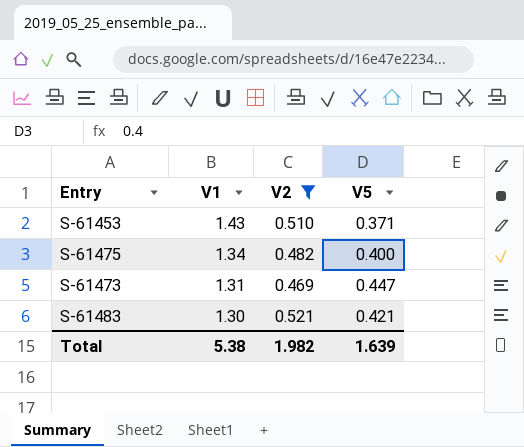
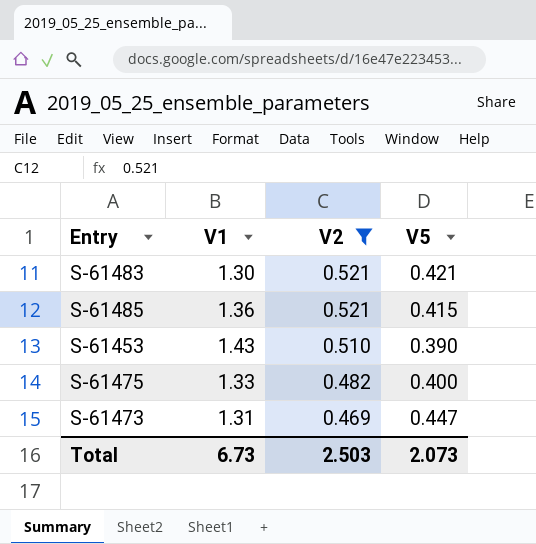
row order: V1 descending -> V2 descending
row S-61485: none -> 1.36 | 0.521 | 0.415
S-61453 | V5: 0.371 -> 0.390
S-61475 | V1: 1.34 -> 1.33
Total | V1: 5.38 -> 6.73
Total | V2: 1.982 -> 2.503
Total | V5: 1.639 -> 2.073

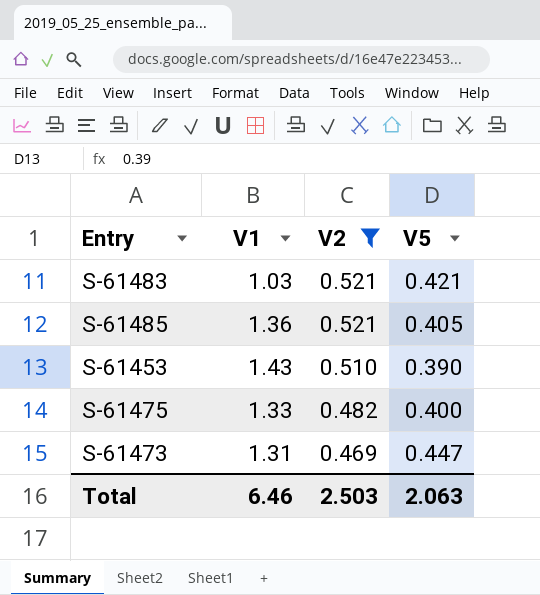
S-61483 | V1: 1.30 -> 1.03
S-61485 | V5: 0.415 -> 0.405
Total | V1: 6.73 -> 6.46
Total | V5: 2.073 -> 2.063

